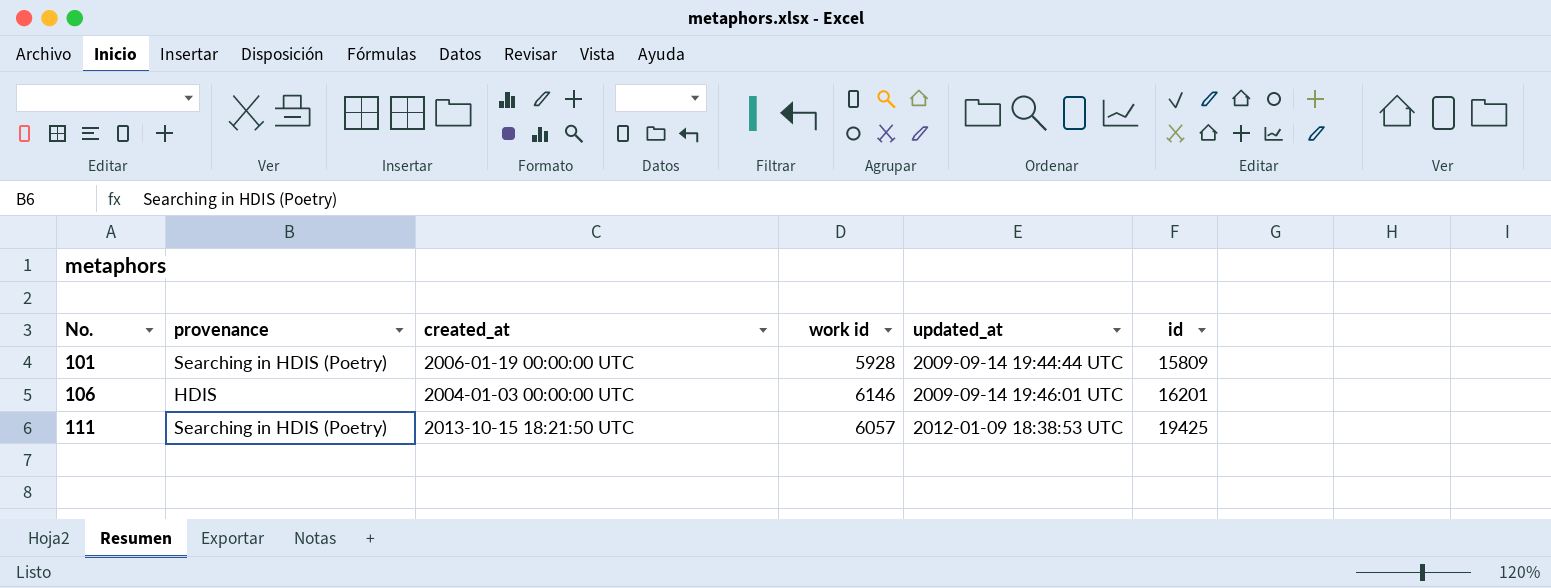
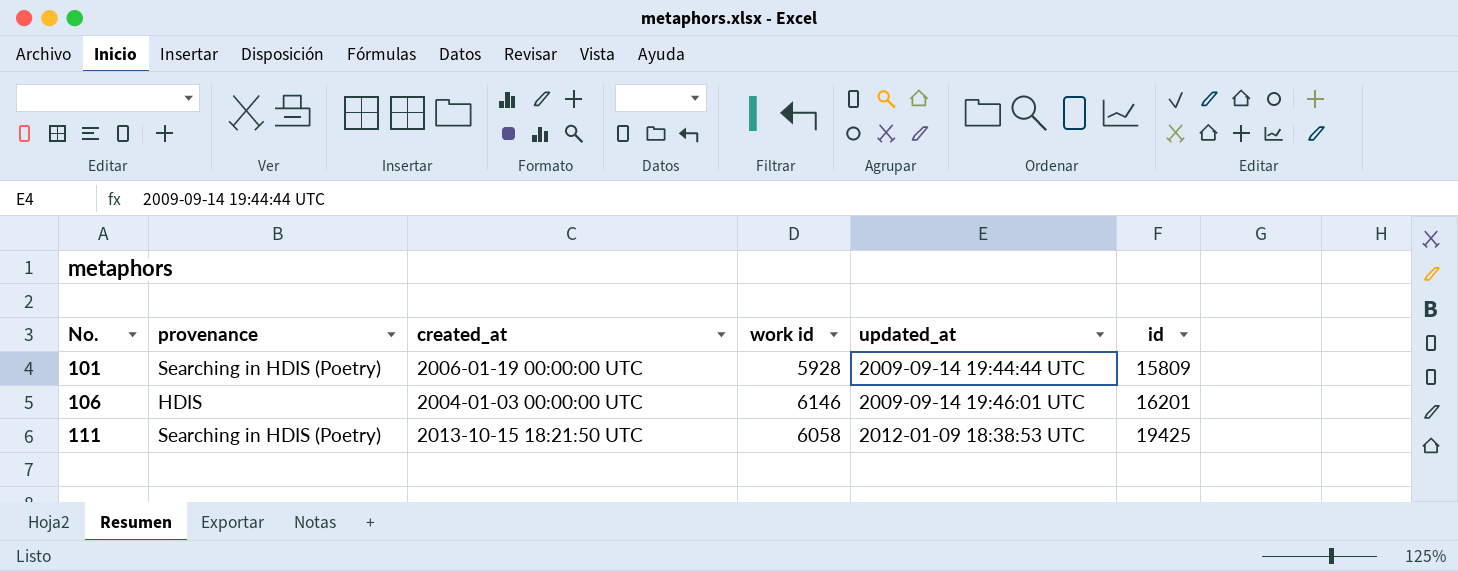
111 | work id: 6057 -> 6058

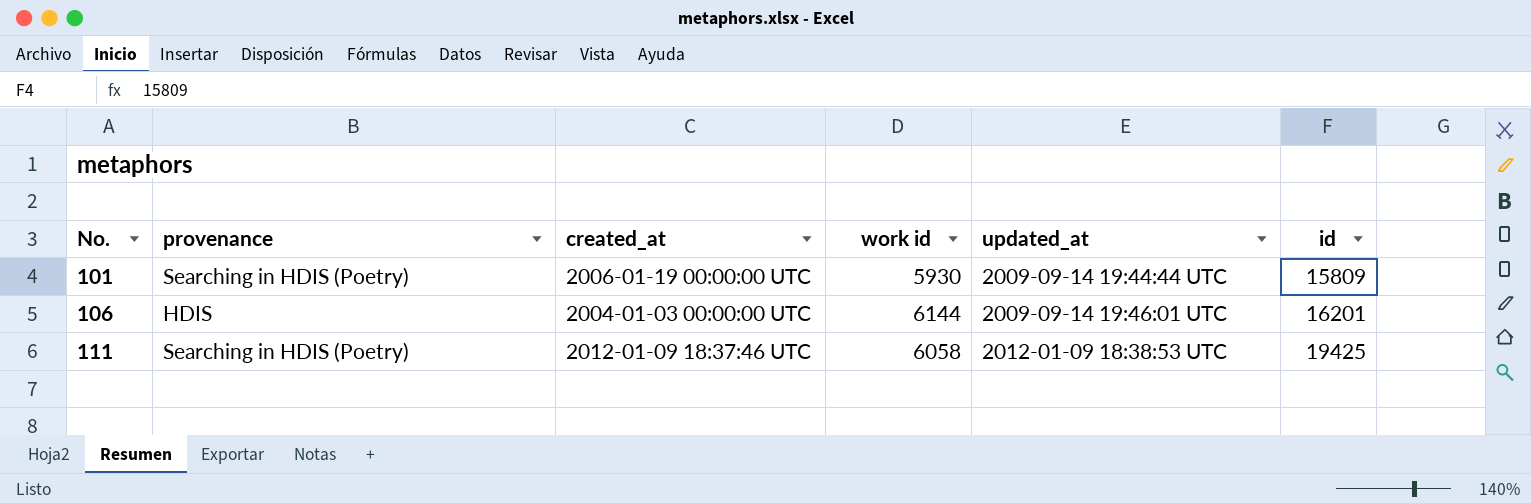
101 | work id: 5928 -> 5930
106 | work id: 6146 -> 6144
111 | created_at: 2013-10-15 18:21:50 UTC -> 2012-01-09 18:37:46 UTC

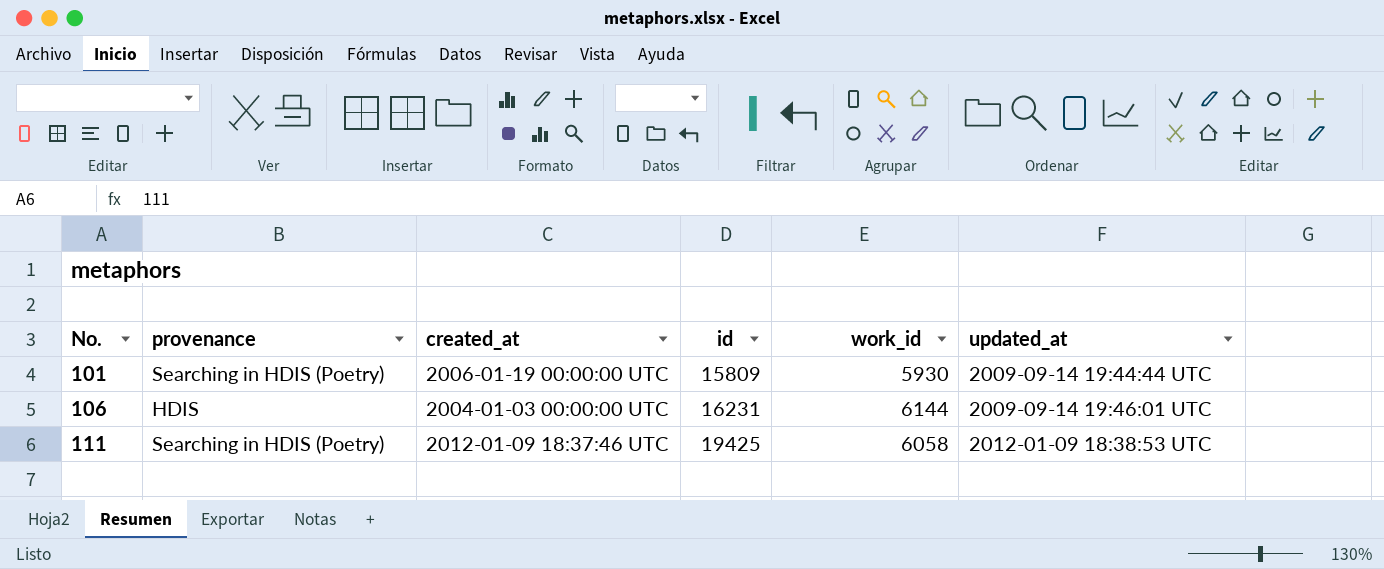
column id | position: 6 -> 4
column name: work id -> work_id
106 | id: 16201 -> 16231

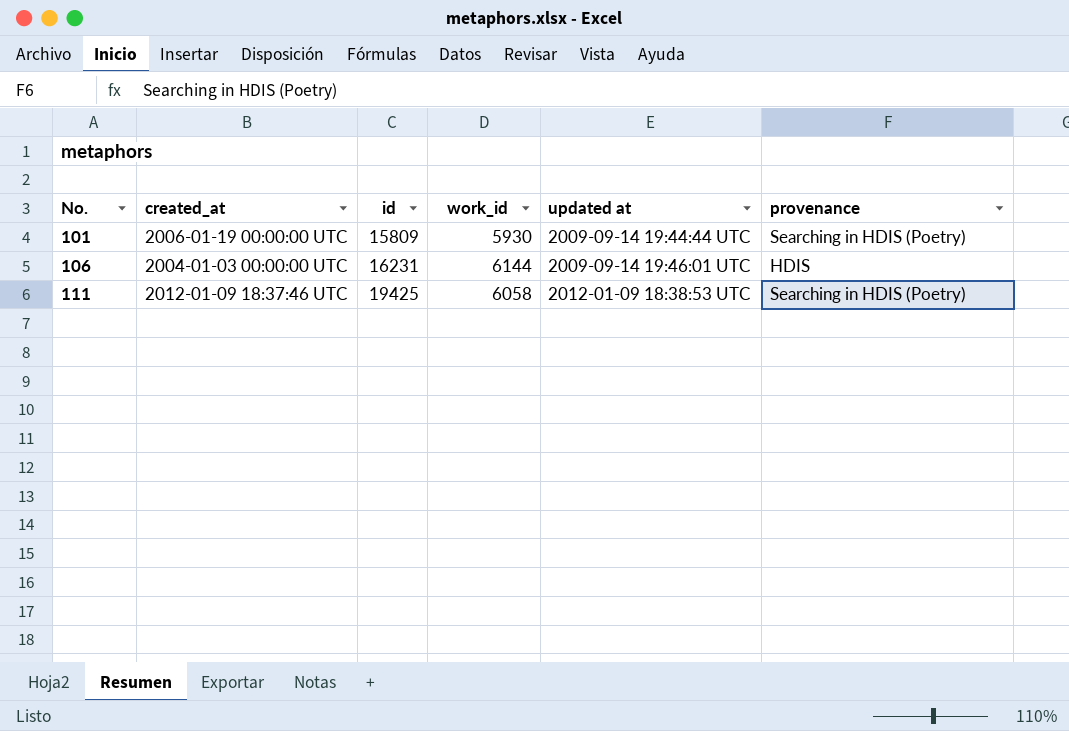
column name: updated_at -> updated at
column provenance | position: 2 -> 6

